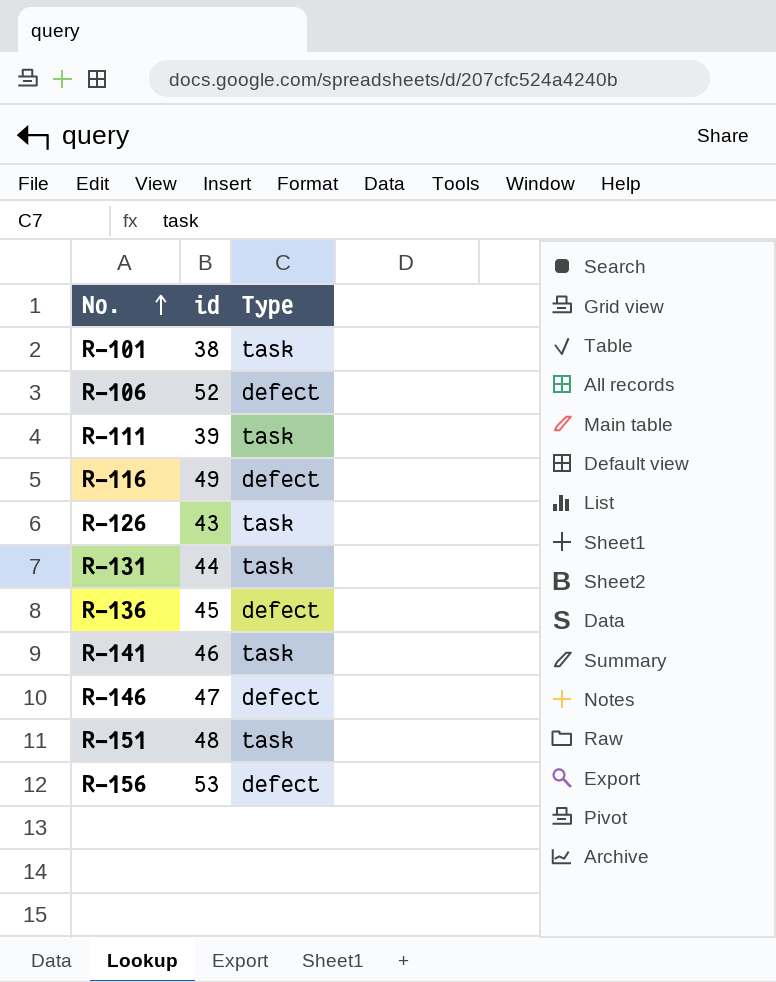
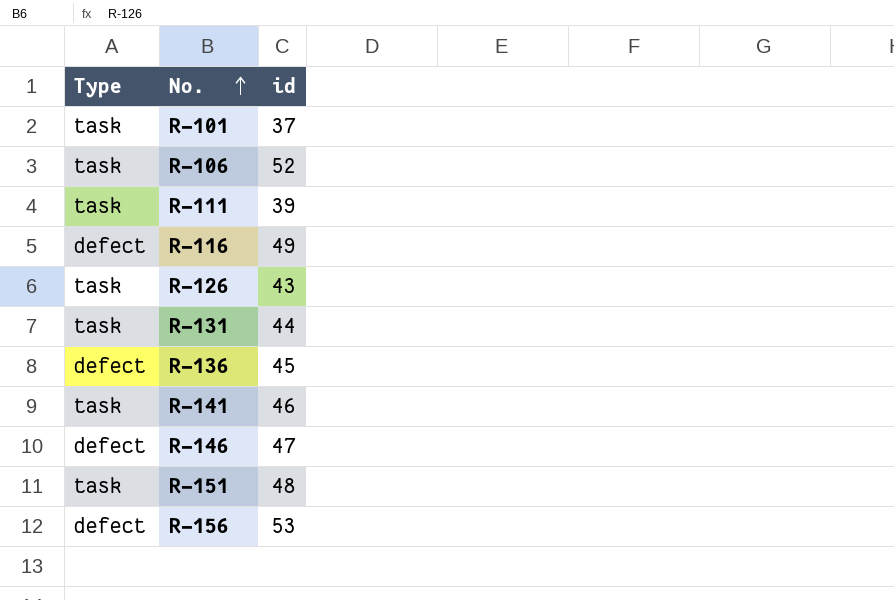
column Type | position: 3 -> 1
R-101 | id: 38 -> 37
R-106 | Type: defect -> task

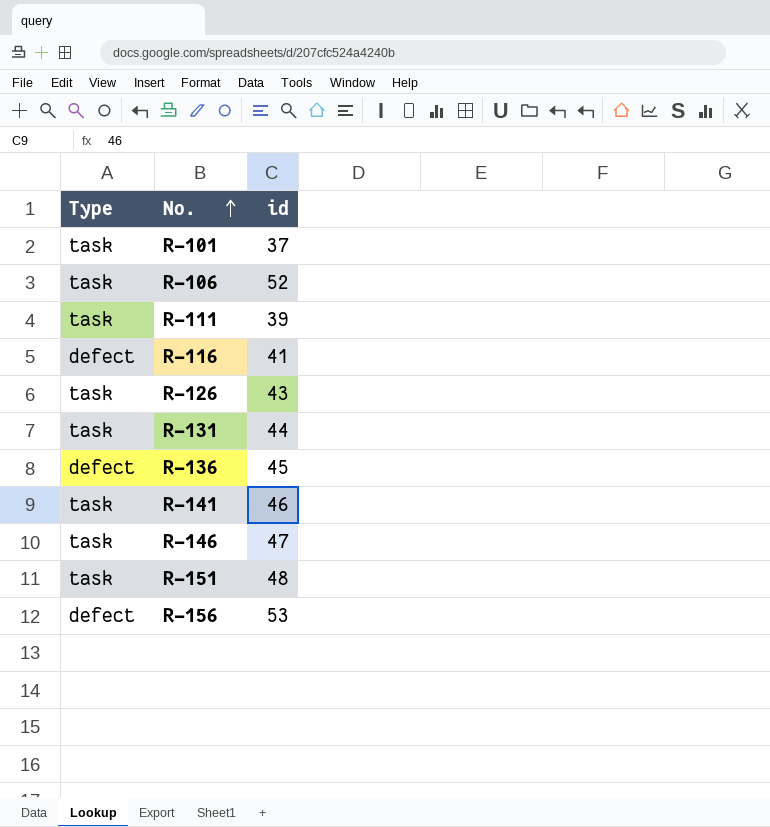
R-116 | id: 49 -> 41
R-146 | Type: defect -> task

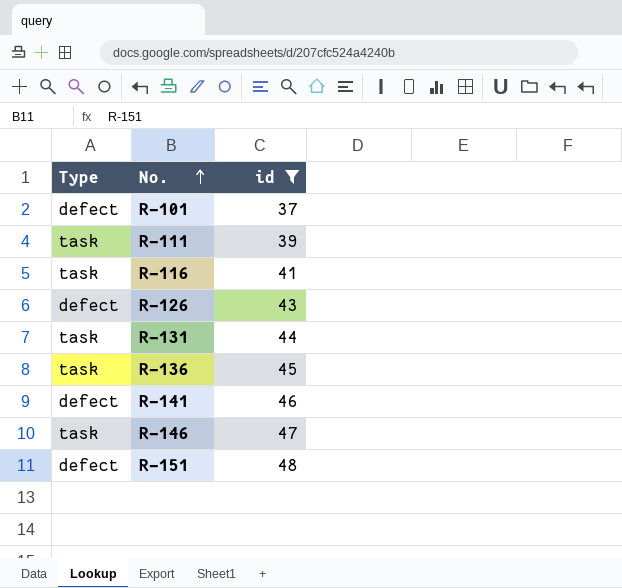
filter: none -> id <= 48
R-101 | Type: task -> defect
R-116 | Type: defect -> task
R-126 | Type: task -> defect
R-136 | Type: defect -> task
R-141 | Type: task -> defect
R-151 | Type: task -> defect

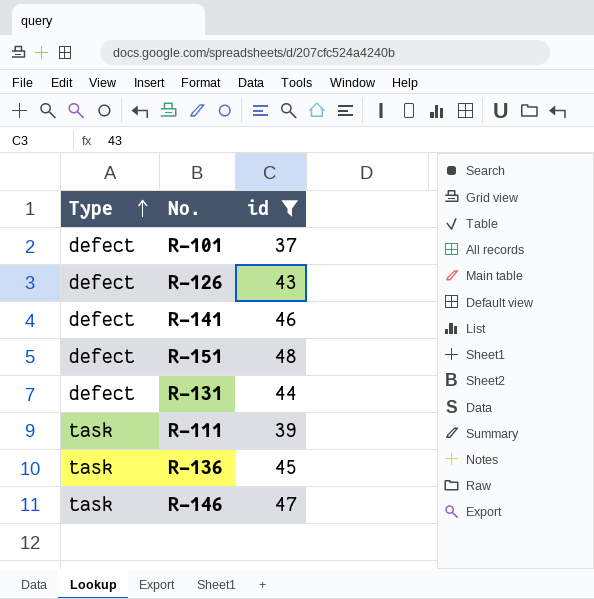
row order: No. ascending -> Type ascending
row R-116: task | 41 -> none
R-131 | Type: task -> defect

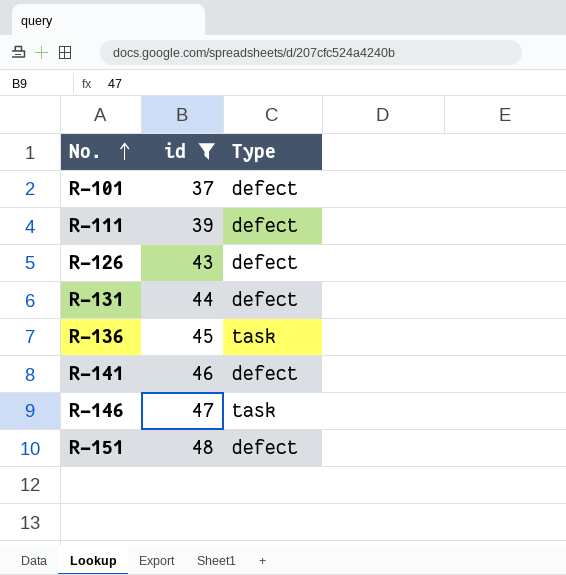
row order: Type ascending -> No. ascending
column Type | position: 1 -> 3
R-111 | Type: task -> defect

